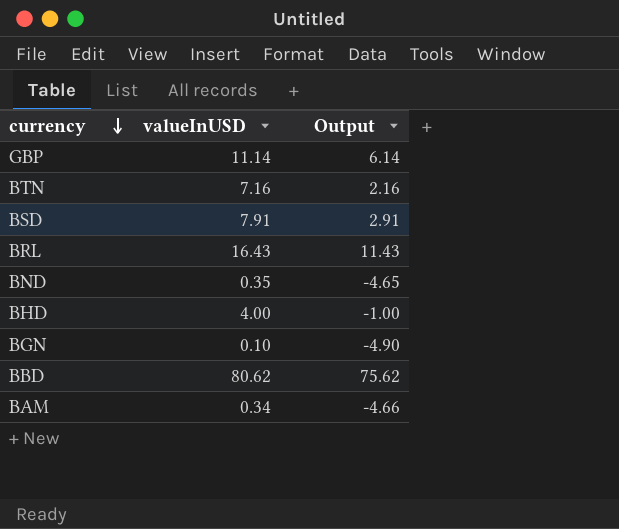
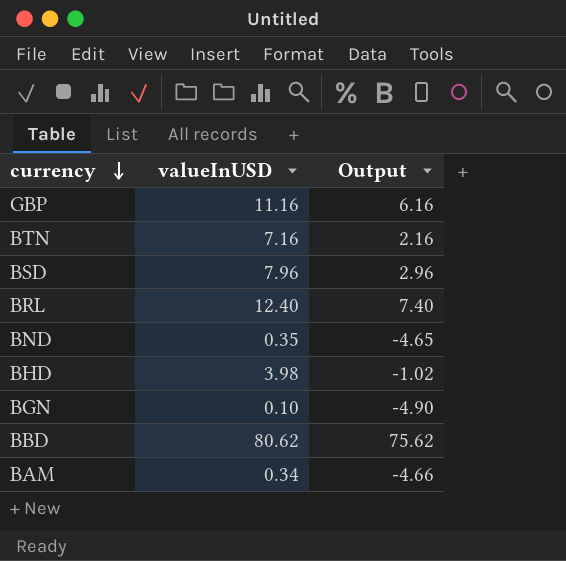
GBP | valueInUSD: 11.14 -> 11.16
GBP | Output: 6.14 -> 6.16
BSD | valueInUSD: 7.91 -> 7.96
BSD | Output: 2.91 -> 2.96
BRL | valueInUSD: 16.43 -> 12.40
BRL | Output: 11.43 -> 7.40
BHD | valueInUSD: 4.00 -> 3.98
BHD | Output: -1.00 -> -1.02

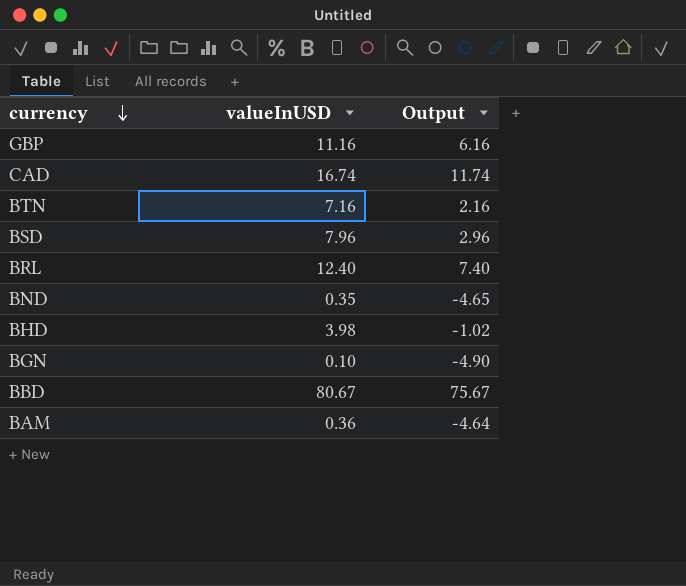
row CAD: none -> 16.74 | 11.74
BBD | valueInUSD: 80.62 -> 80.67
BBD | Output: 75.62 -> 75.67
BAM | valueInUSD: 0.34 -> 0.36
BAM | Output: -4.66 -> -4.64

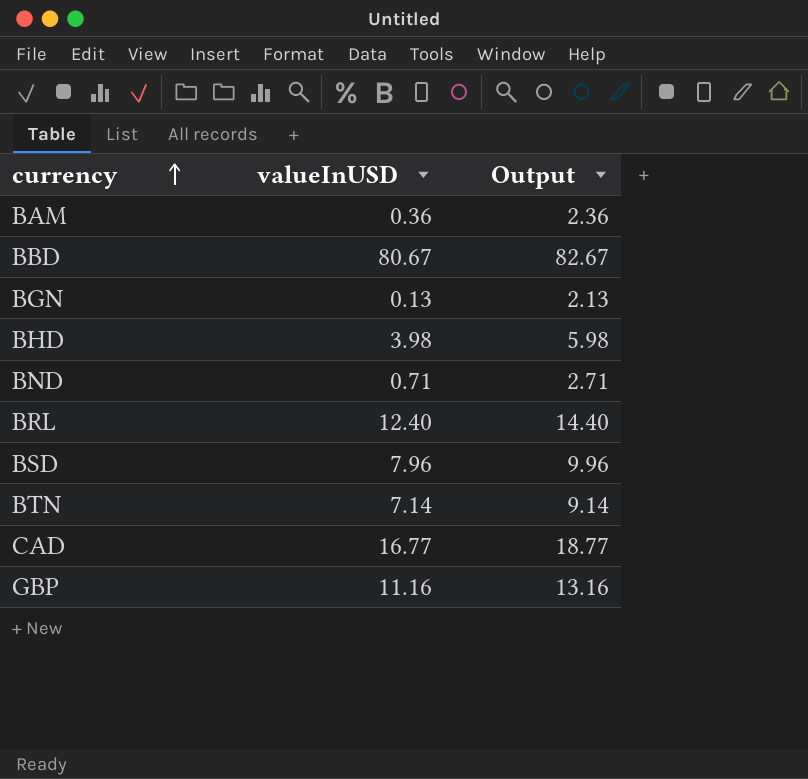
row order: currency descending -> currency ascending
column Output | formula: [valueInUSD] - 5 -> [valueInUSD] + 2
BGN | valueInUSD: 0.10 -> 0.13
BND | valueInUSD: 0.35 -> 0.71
BTN | valueInUSD: 7.16 -> 7.14
CAD | valueInUSD: 16.74 -> 16.77

